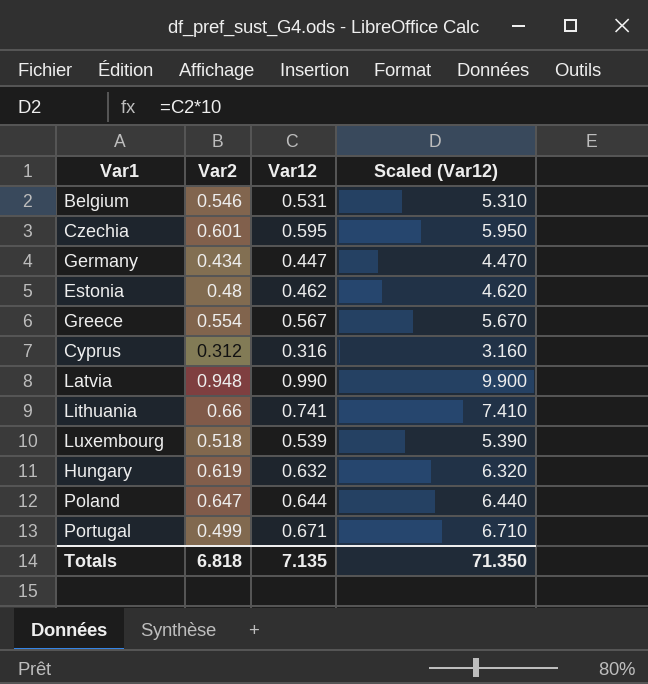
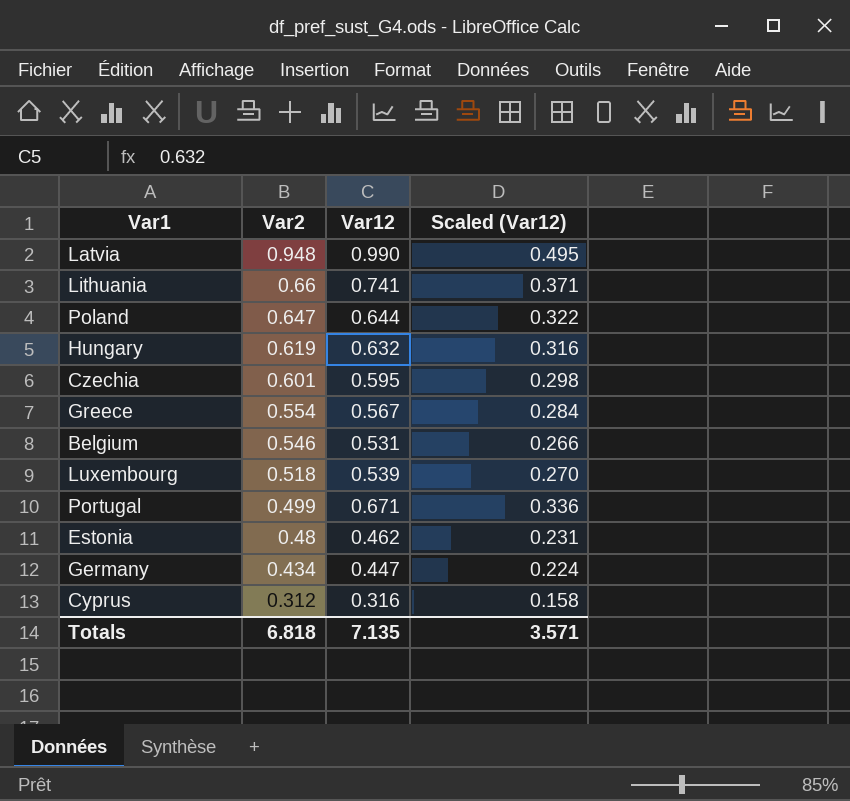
row order: none -> Var2 descending
column Scaled (Var12) | formula: [Var12] * 10 -> [Var12] * 0.5
Totals | Scaled (Var12): 71.350 -> 3.571

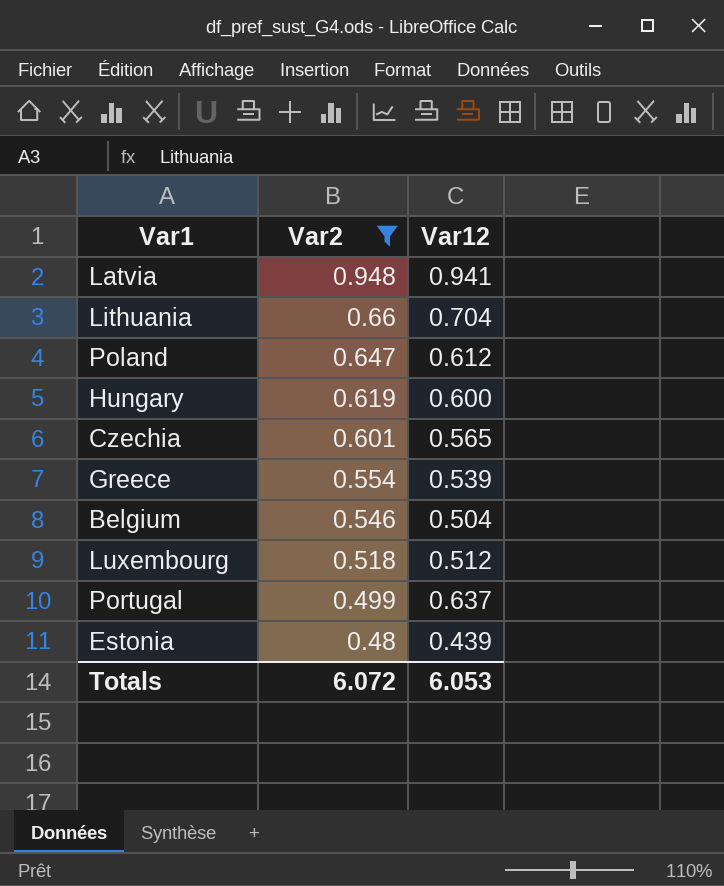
filter: none -> Var2 >= 0.48
column Scaled (Var12) | formula: [Var12] * 0.5 -> none
Latvia | Var12: 0.990 -> 0.941
Lithuania | Var12: 0.741 -> 0.704
Poland | Var12: 0.644 -> 0.612
Hungary | Var12: 0.632 -> 0.600
Czechia | Var12: 0.595 -> 0.565
Greece | Var12: 0.567 -> 0.539
Belgium | Var12: 0.531 -> 0.504
Luxembourg | Var12: 0.539 -> 0.512
Portugal | Var12: 0.671 -> 0.637
Estonia | Var12: 0.462 -> 0.439
Totals | Var2: 6.818 -> 6.072
Totals | Var12: 7.135 -> 6.053

